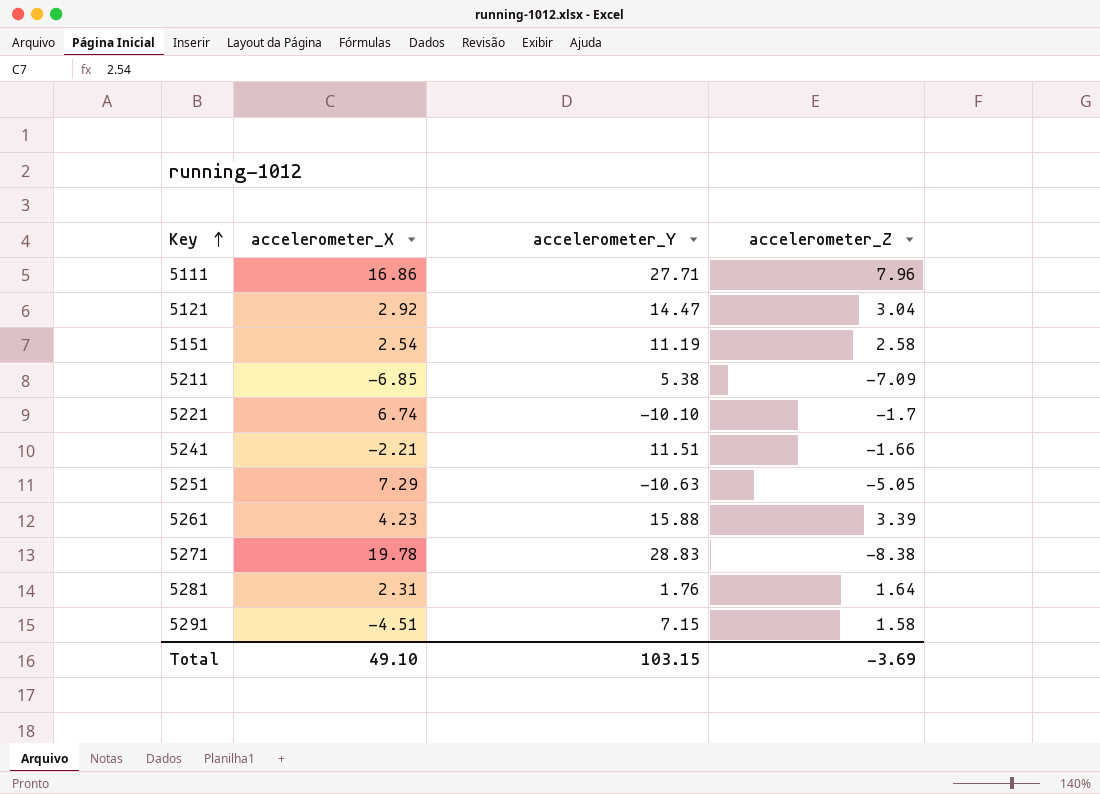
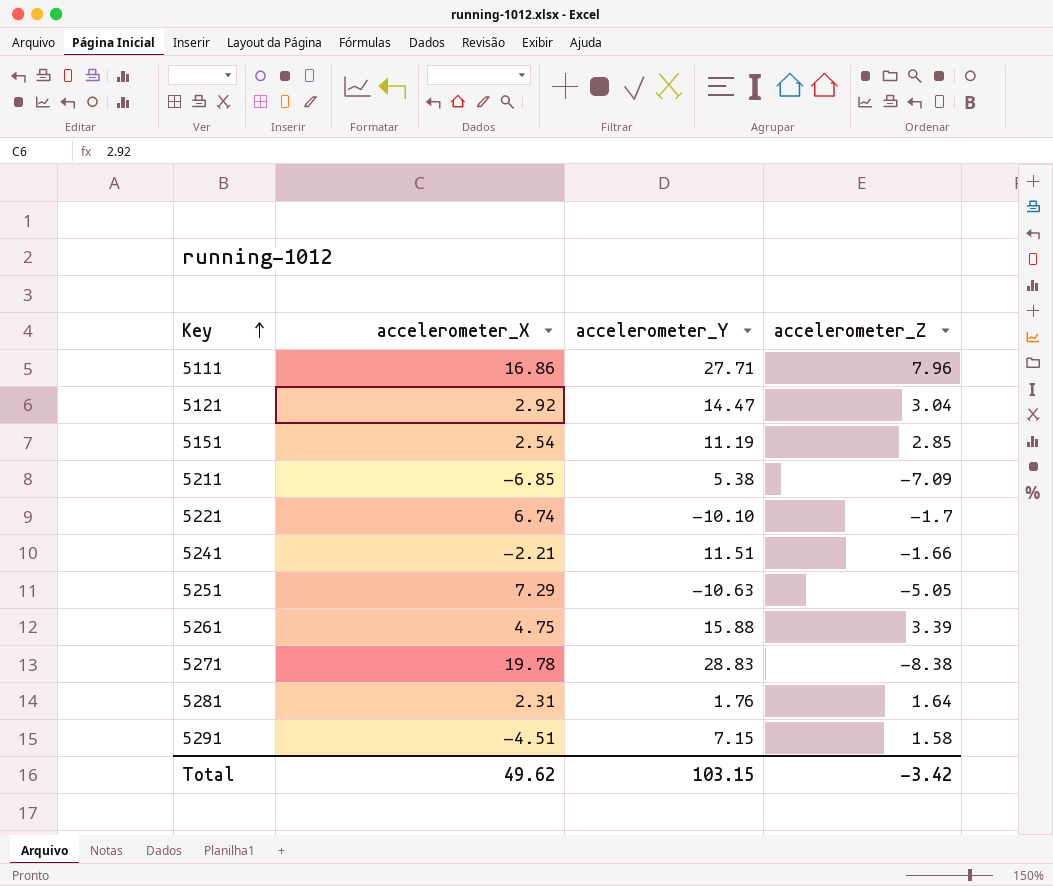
5151 | accelerometer_Z: 2.58 -> 2.85
5261 | accelerometer_X: 4.23 -> 4.75
Total | accelerometer_X: 49.10 -> 49.62
Total | accelerometer_Z: -3.69 -> -3.42

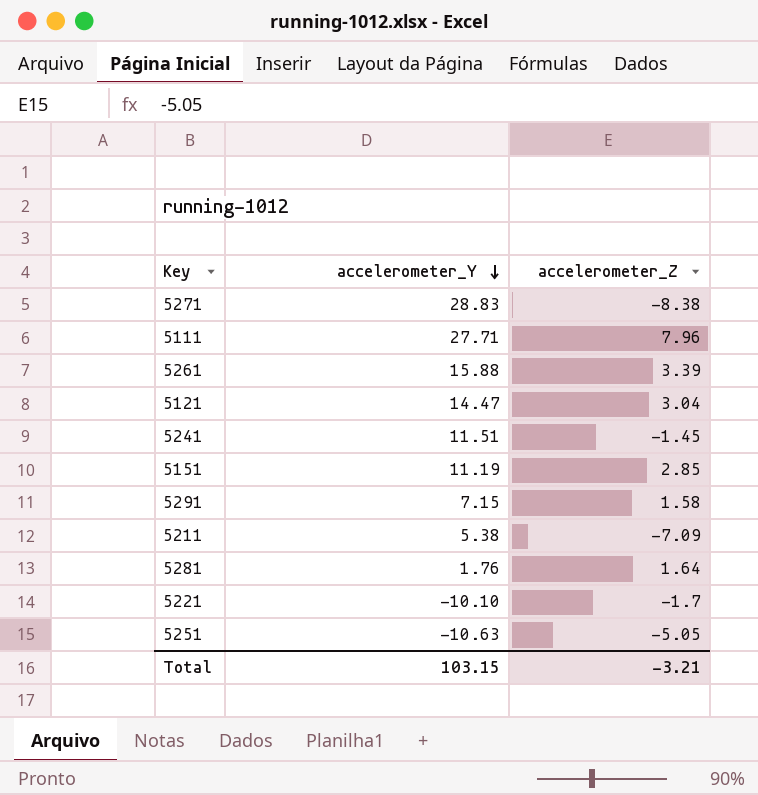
row order: Key ascending -> accelerometer_Y descending
column accelerometer_X | position: 2 -> none
5241 | accelerometer_Z: -1.66 -> -1.45
Total | accelerometer_Z: -3.42 -> -3.21

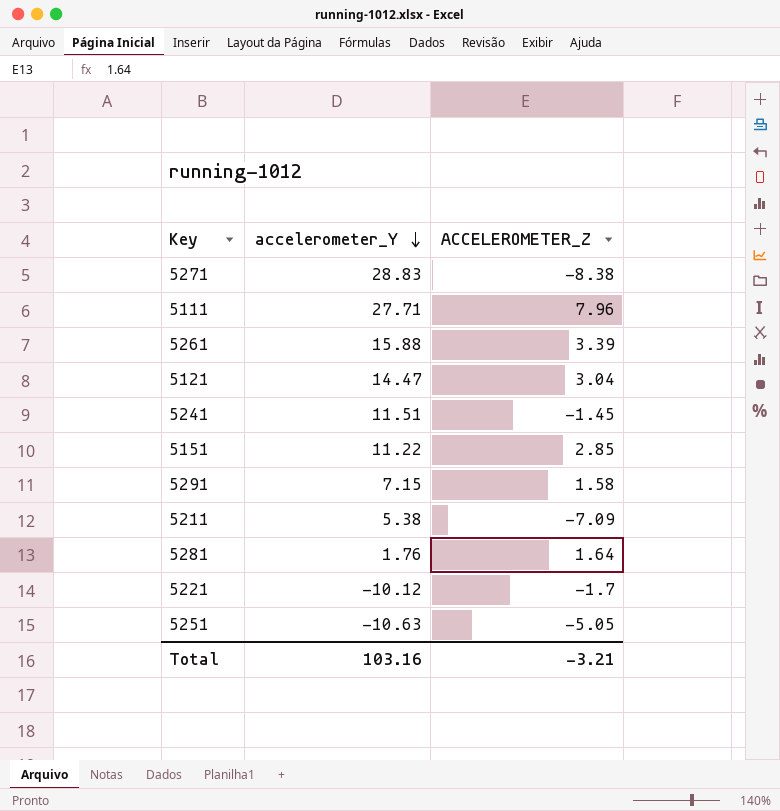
column name: accelerometer_Z -> ACCELEROMETER_Z
5151 | accelerometer_Y: 11.19 -> 11.22
5221 | accelerometer_Y: -10.10 -> -10.12
Total | accelerometer_Y: 103.15 -> 103.16

